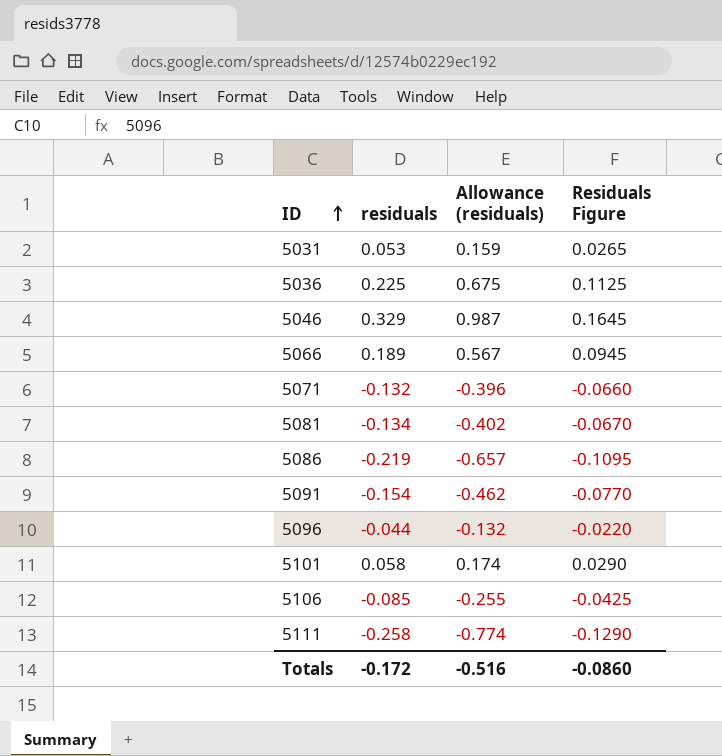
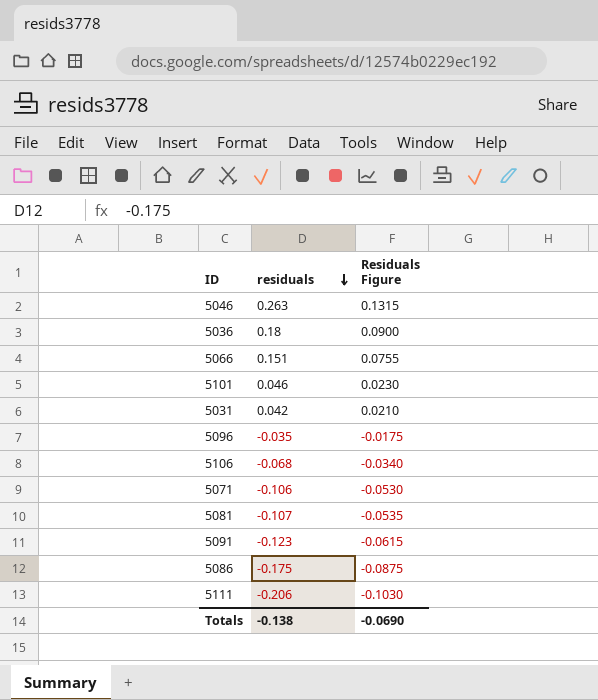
row order: ID ascending -> residuals descending
column Allowance (residuals) | formula: [residuals] * 3 -> none
5046 | residuals: 0.329 -> 0.263
5046 | Residuals Figure: 0.1645 -> 0.1315
5036 | residuals: 0.225 -> 0.18
5036 | Residuals Figure: 0.1125 -> 0.0900
5066 | residuals: 0.189 -> 0.151
5066 | Residuals Figure: 0.0945 -> 0.0755
5101 | residuals: 0.058 -> 0.046
5101 | Residuals Figure: 0.0290 -> 0.0230
5031 | residuals: 0.053 -> 0.042
5031 | Residuals Figure: 0.0265 -> 0.0210
5096 | residuals: -0.044 -> -0.035
5096 | Residuals Figure: -0.0220 -> -0.0175
5106 | residuals: -0.085 -> -0.068
5106 | Residuals Figure: -0.0425 -> -0.0340
5071 | residuals: -0.132 -> -0.106
5071 | Residuals Figure: -0.0660 -> -0.0530
5081 | residuals: -0.134 -> -0.107
5081 | Residuals Figure: -0.0670 -> -0.0535
5091 | residuals: -0.154 -> -0.123
5091 | Residuals Figure: -0.0770 -> -0.0615
5086 | residuals: -0.219 -> -0.175
5086 | Residuals Figure: -0.1095 -> -0.0875
5111 | residuals: -0.258 -> -0.206
5111 | Residuals Figure: -0.1290 -> -0.1030
Totals | residuals: -0.172 -> -0.138
Totals | Residuals Figure: -0.0860 -> -0.0690

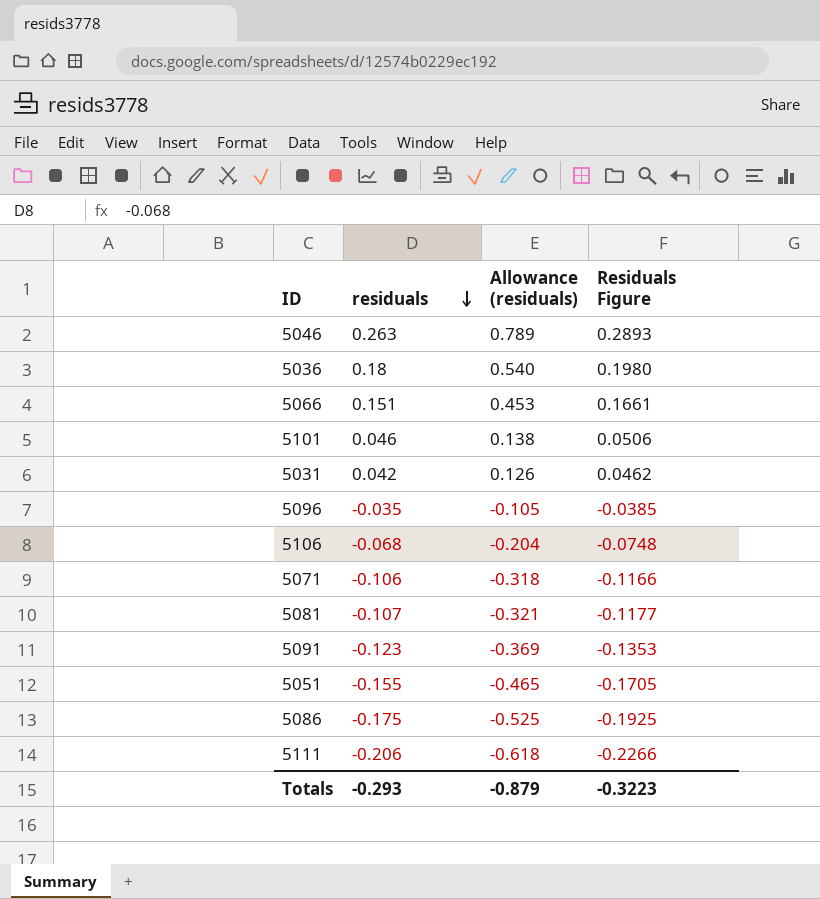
column Allowance (residuals) | formula: none -> [residuals] * 3
column Residuals Figure | formula: [residuals] * 0.5 -> [residuals] * 1.1
row 5051: none -> -0.155 | -0.465 | -0.1705
Totals | residuals: -0.138 -> -0.293
Totals | Residuals Figure: -0.0690 -> -0.3223

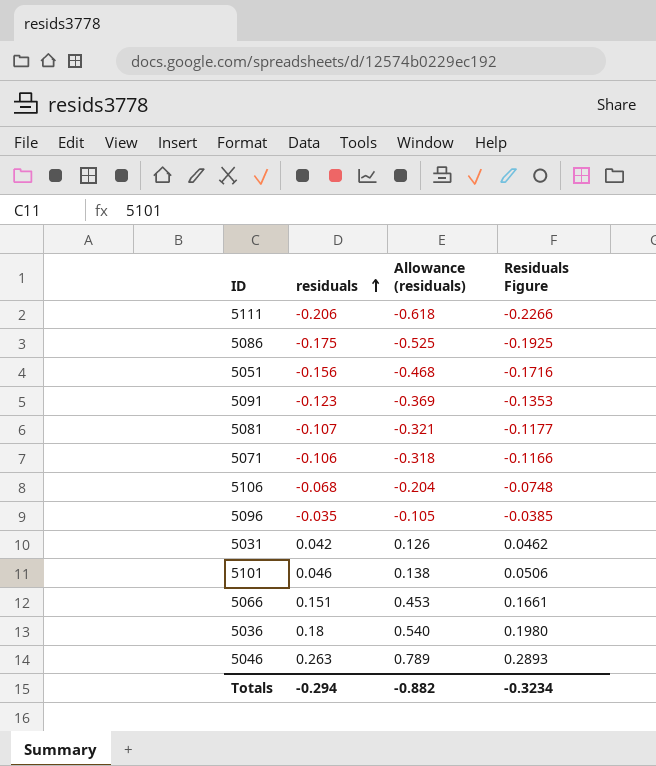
row order: residuals descending -> residuals ascending
5051 | residuals: -0.155 -> -0.156
5051 | Allowance (residuals): -0.465 -> -0.468
5051 | Residuals Figure: -0.1705 -> -0.1716
Totals | residuals: -0.293 -> -0.294
Totals | Allowance (residuals): -0.879 -> -0.882
Totals | Residuals Figure: -0.3223 -> -0.3234

